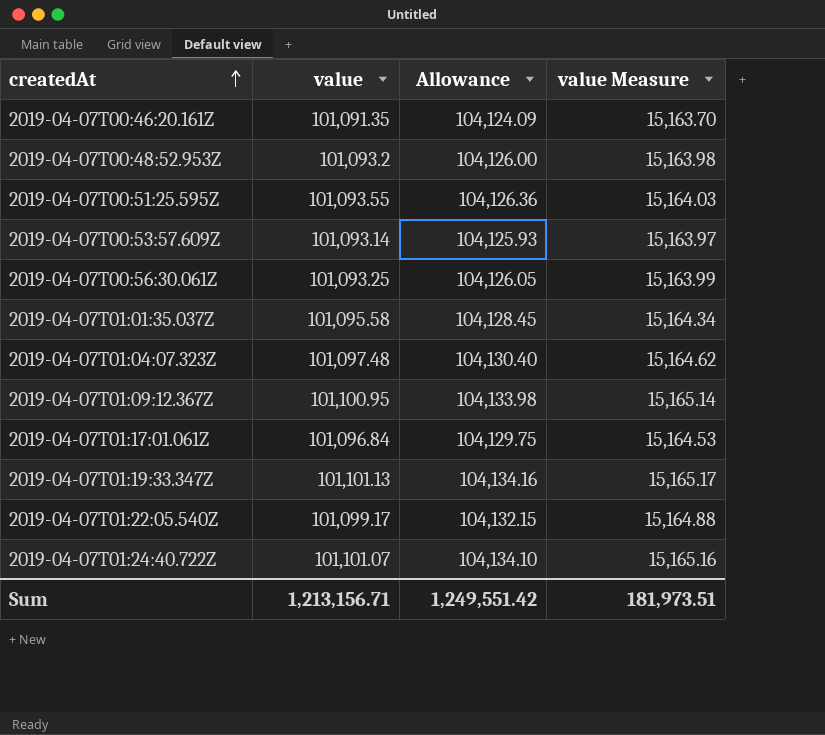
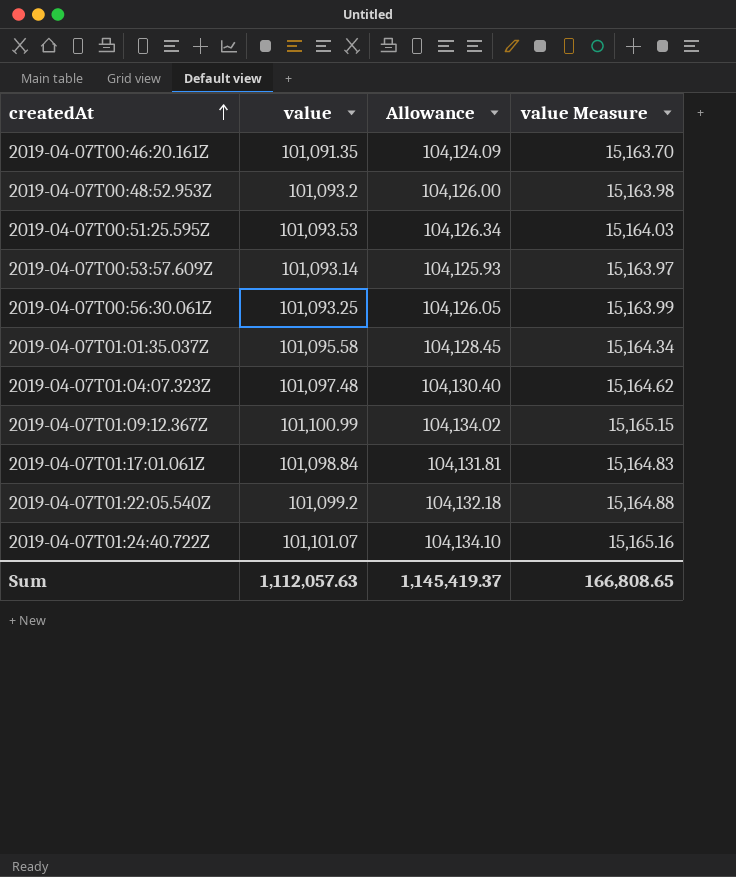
row 2019-04-07T01:19:33.347Z: 101,101.13 | 104,134.16 | 15,165.17 -> none
2019-04-07T00:51:25.595Z | value: 101,093.55 -> 101,093.53
2019-04-07T00:51:25.595Z | Allowance: 104,126.36 -> 104,126.34
2019-04-07T01:09:12.367Z | value: 101,100.95 -> 101,100.99
2019-04-07T01:09:12.367Z | Allowance: 104,133.98 -> 104,134.02
2019-04-07T01:09:12.367Z | value Measure: 15,165.14 -> 15,165.15
2019-04-07T01:17:01.061Z | value: 101,096.84 -> 101,098.84
2019-04-07T01:17:01.061Z | Allowance: 104,129.75 -> 104,131.81
2019-04-07T01:17:01.061Z | value Measure: 15,164.53 -> 15,164.83
2019-04-07T01:22:05.540Z | value: 101,099.17 -> 101,099.2
2019-04-07T01:22:05.540Z | Allowance: 104,132.15 -> 104,132.18
Sum | value: 1,213,156.71 -> 1,112,057.63
Sum | Allowance: 1,249,551.42 -> 1,145,419.37
Sum | value Measure: 181,973.51 -> 166,808.65

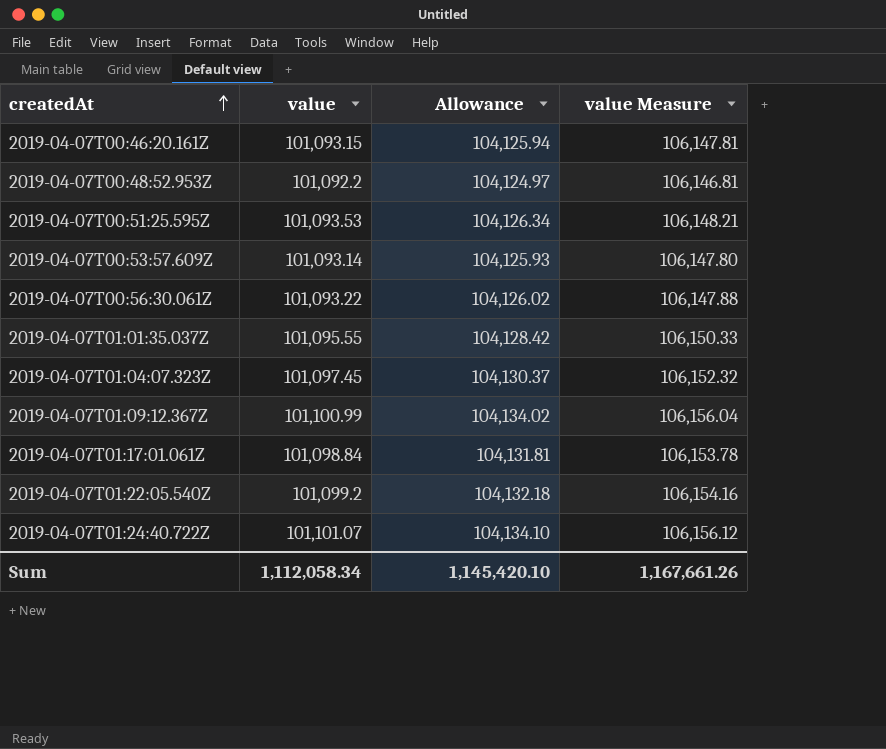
column value Measure | formula: [value] * 0.15 -> [value] * 1.05
2019-04-07T00:46:20.161Z | value: 101,091.35 -> 101,093.15
2019-04-07T00:46:20.161Z | Allowance: 104,124.09 -> 104,125.94
2019-04-07T00:48:52.953Z | value: 101,093.2 -> 101,092.2
2019-04-07T00:48:52.953Z | Allowance: 104,126.00 -> 104,124.97
2019-04-07T00:56:30.061Z | value: 101,093.25 -> 101,093.22
2019-04-07T00:56:30.061Z | Allowance: 104,126.05 -> 104,126.02
2019-04-07T01:01:35.037Z | value: 101,095.58 -> 101,095.55
2019-04-07T01:01:35.037Z | Allowance: 104,128.45 -> 104,128.42
2019-04-07T01:04:07.323Z | value: 101,097.48 -> 101,097.45
2019-04-07T01:04:07.323Z | Allowance: 104,130.40 -> 104,130.37
Sum | value: 1,112,057.63 -> 1,112,058.34
Sum | Allowance: 1,145,419.37 -> 1,145,420.10
Sum | value Measure: 166,808.65 -> 1,167,661.26

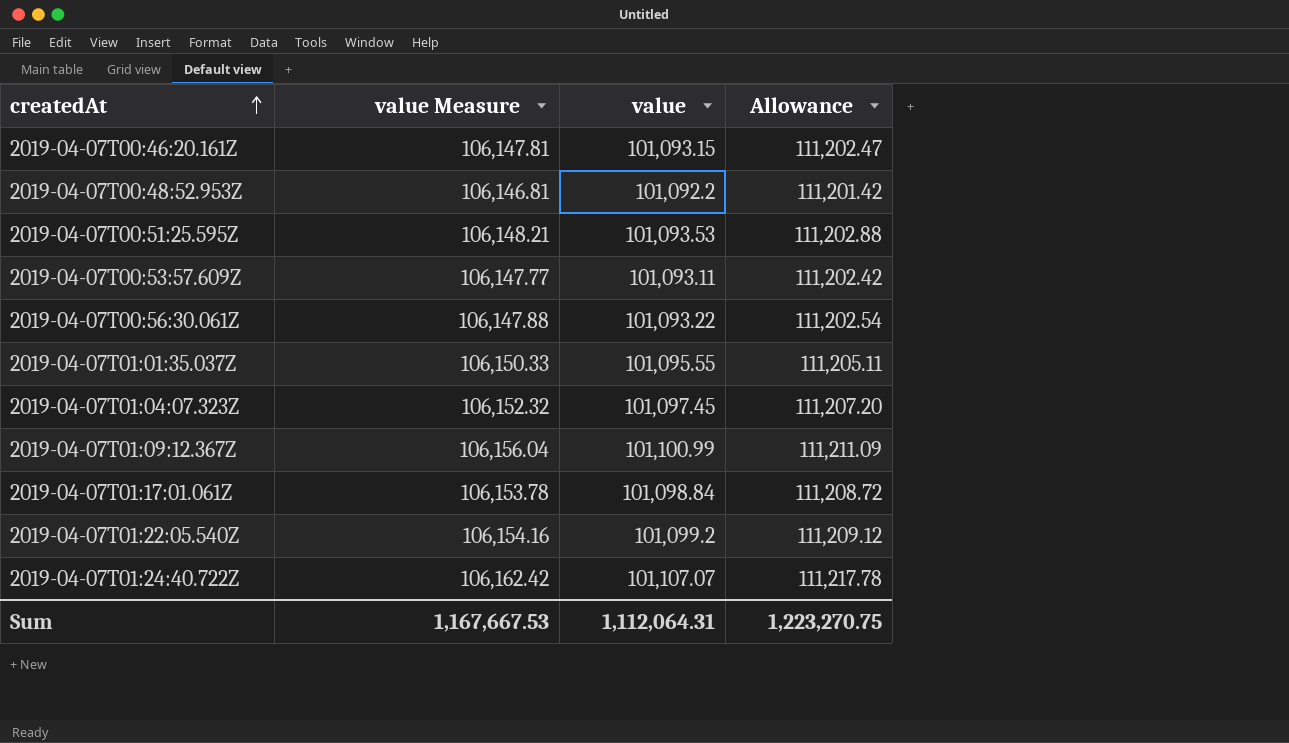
column value Measure | position: 4 -> 2
column Allowance | formula: [value] * 1.03 -> [value] * 1.1
2019-04-07T00:53:57.609Z | value Measure: 106,147.80 -> 106,147.77
2019-04-07T00:53:57.609Z | value: 101,093.14 -> 101,093.11
2019-04-07T01:24:40.722Z | value Measure: 106,156.12 -> 106,162.42
2019-04-07T01:24:40.722Z | value: 101,101.07 -> 101,107.07
Sum | value Measure: 1,167,661.26 -> 1,167,667.53
Sum | value: 1,112,058.34 -> 1,112,064.31
Sum | Allowance: 1,145,420.10 -> 1,223,270.75

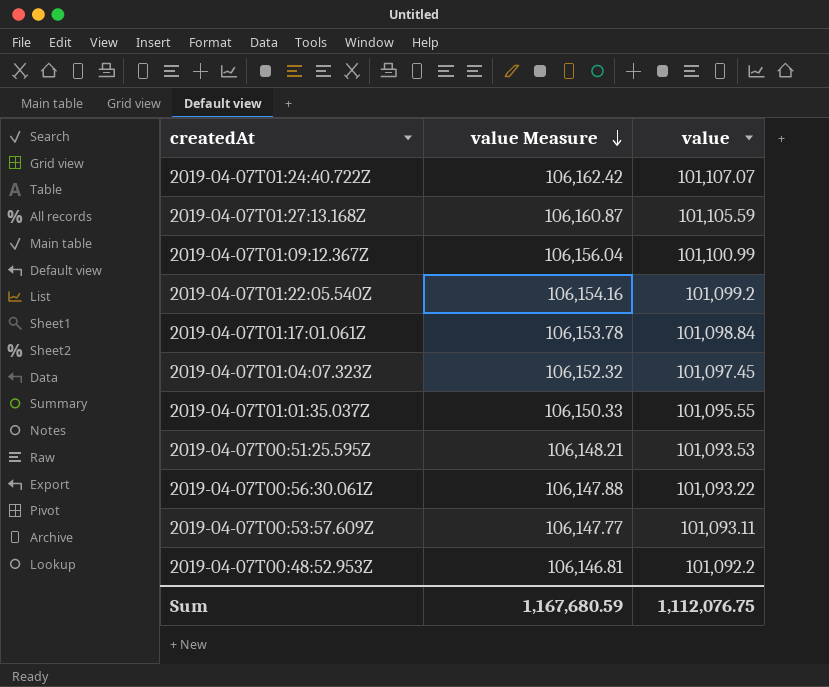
row order: createdAt ascending -> value Measure descending
column Allowance | formula: [value] * 1.1 -> none
row 2019-04-07T00:46:20.161Z: 106,147.81 | 101,093.15 | 111,202.47 -> none
row 2019-04-07T01:27:13.168Z: none -> 106,160.87 | 101,105.59
Sum | value Measure: 1,167,667.53 -> 1,167,680.59
Sum | value: 1,112,064.31 -> 1,112,076.75

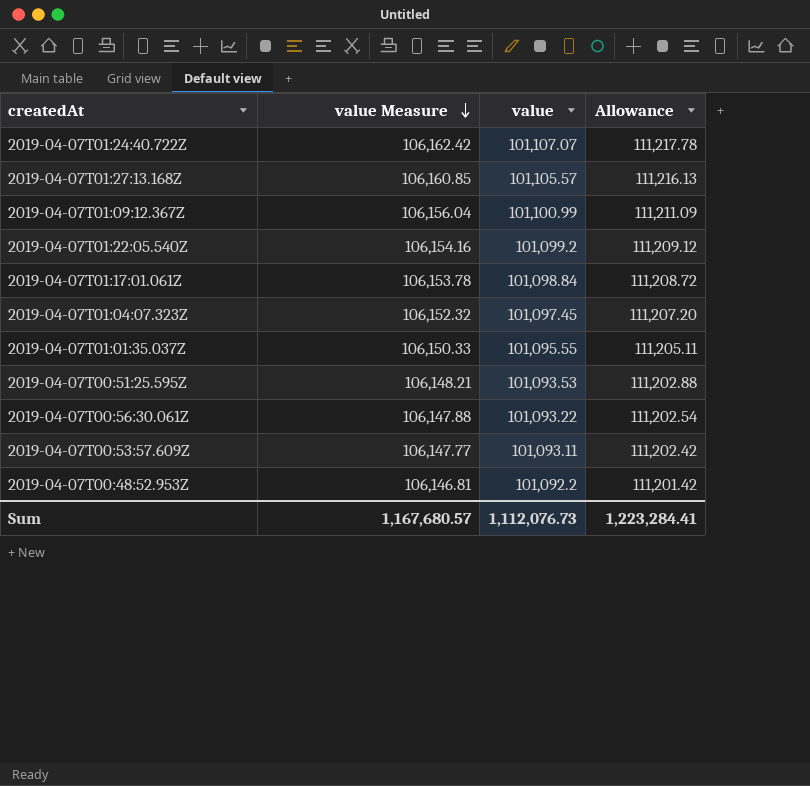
column Allowance | formula: none -> [value] * 1.1
2019-04-07T01:27:13.168Z | value Measure: 106,160.87 -> 106,160.85
2019-04-07T01:27:13.168Z | value: 101,105.59 -> 101,105.57
Sum | value Measure: 1,167,680.59 -> 1,167,680.57
Sum | value: 1,112,076.75 -> 1,112,076.73

